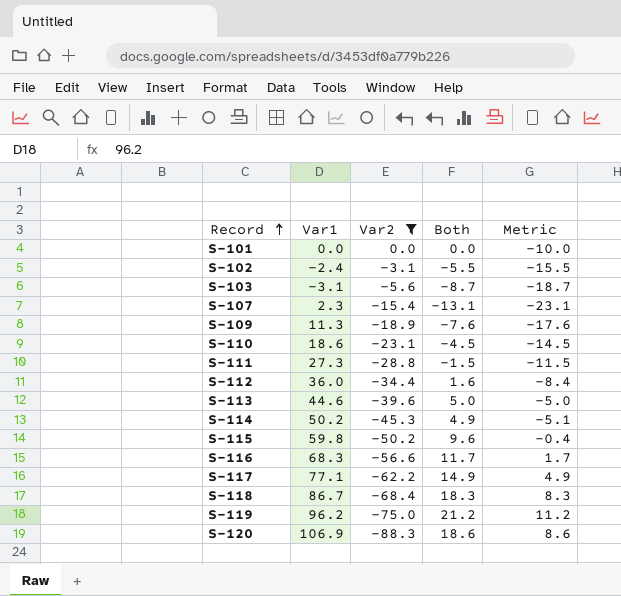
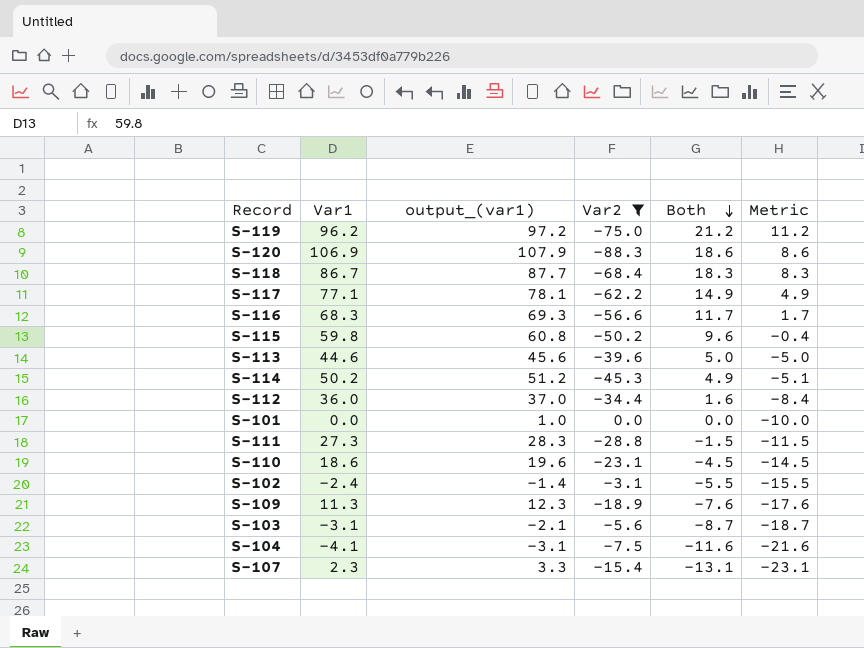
row order: Record ascending -> Both descending
column output_(var1) | formula: none -> [Var1] + 1
row S-104: none -> -4.1 | -3.1 | -7.5 | -11.6 | -21.6

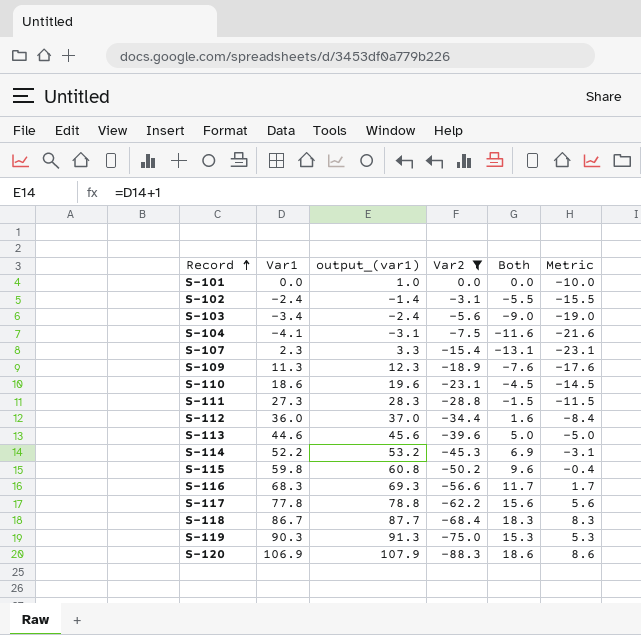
row order: Both descending -> Record ascending
S-103 | Var1: -3.1 -> -3.4
S-103 | output_(var1): -2.1 -> -2.4
S-103 | Both: -8.7 -> -9.0
S-103 | Metric: -18.7 -> -19.0
S-114 | Var1: 50.2 -> 52.2
S-114 | output_(var1): 51.2 -> 53.2
S-114 | Both: 4.9 -> 6.9
S-114 | Metric: -5.1 -> -3.1
S-117 | Var1: 77.1 -> 77.8
S-117 | output_(var1): 78.1 -> 78.8
S-117 | Both: 14.9 -> 15.6
S-117 | Metric: 4.9 -> 5.6
S-119 | Var1: 96.2 -> 90.3
S-119 | output_(var1): 97.2 -> 91.3
S-119 | Both: 21.2 -> 15.3
S-119 | Metric: 11.2 -> 5.3

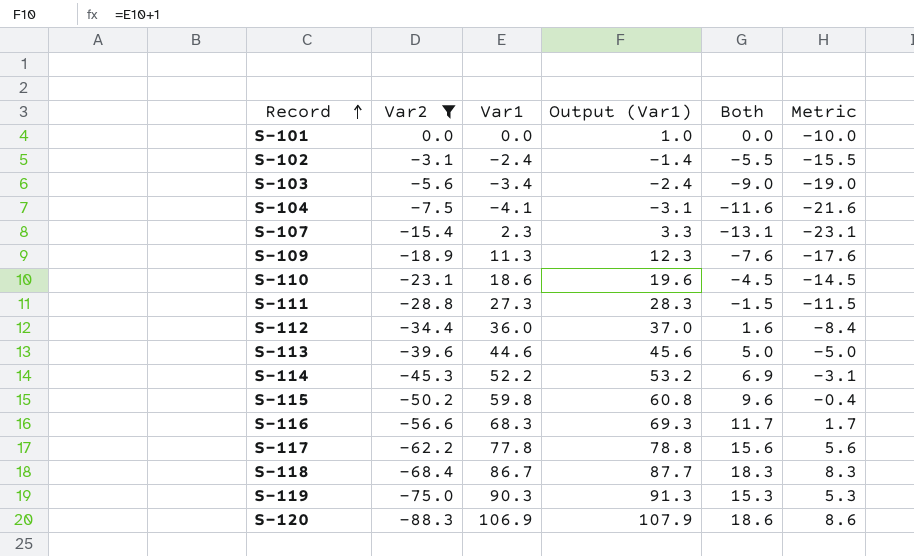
column Var2 | position: 4 -> 2
column name: output_(var1) -> Output (Var1)

